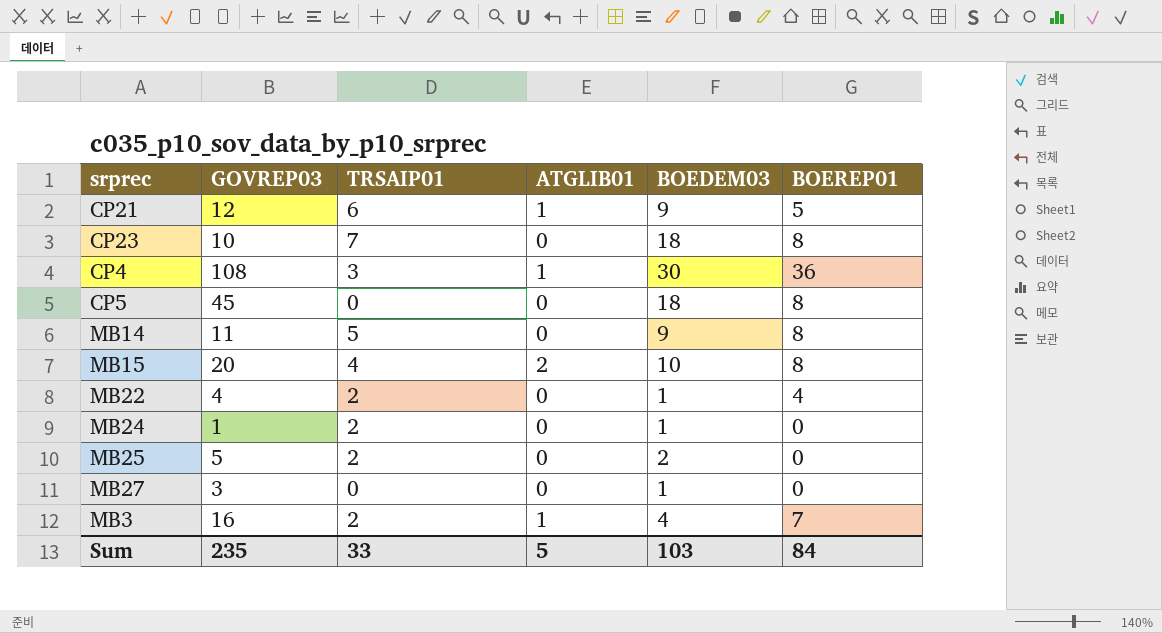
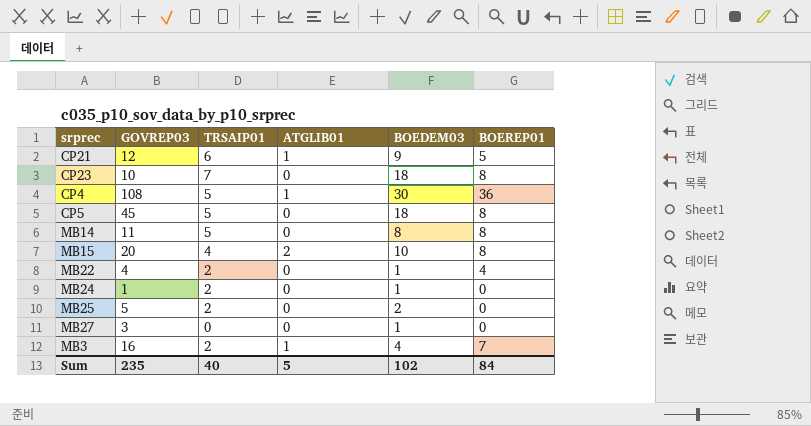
CP4 | TRSAIP01: 3 -> 5
CP5 | TRSAIP01: 0 -> 5
MB14 | BOEDEM03: 9 -> 8
Sum | TRSAIP01: 33 -> 40
Sum | BOEDEM03: 103 -> 102

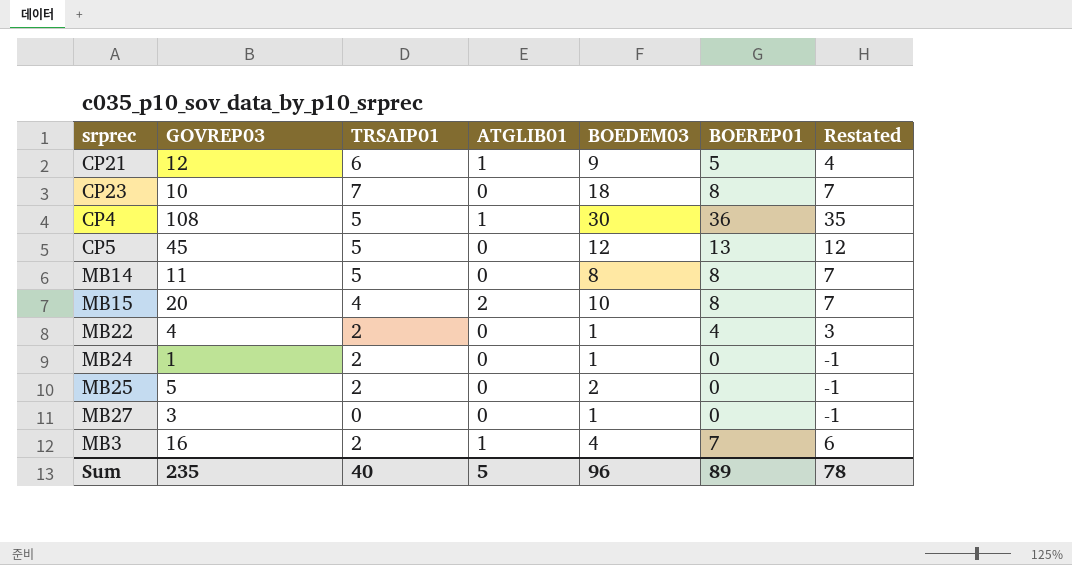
column Restated | formula: none -> [BOEREP01] - 1
CP5 | BOEDEM03: 18 -> 12
CP5 | BOEREP01: 8 -> 13
Sum | BOEDEM03: 102 -> 96
Sum | BOEREP01: 84 -> 89

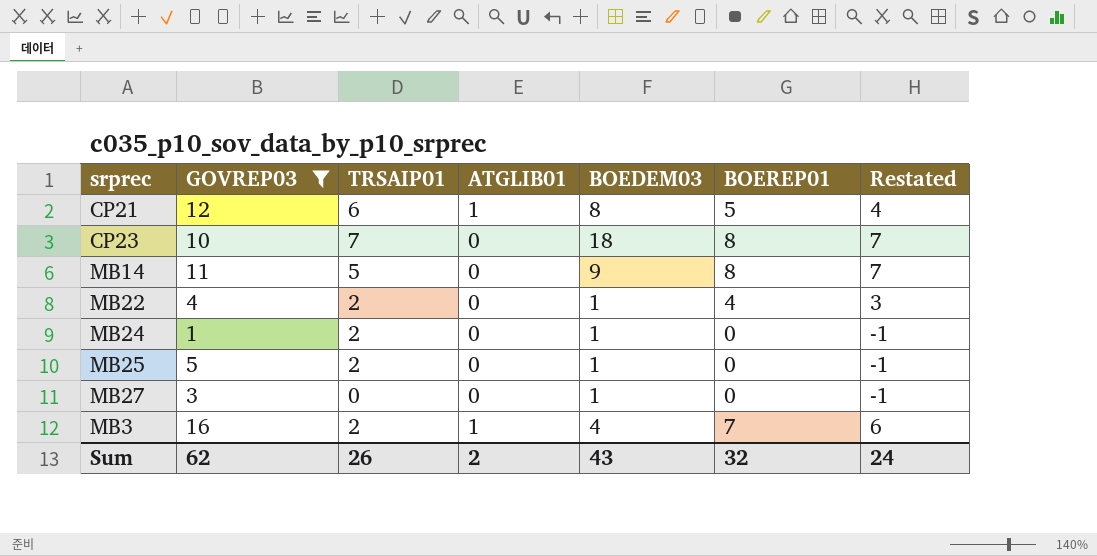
filter: none -> GOVREP03 <= 16
CP21 | BOEDEM03: 9 -> 8
MB14 | BOEDEM03: 8 -> 9
MB25 | BOEDEM03: 2 -> 1
Sum | GOVREP03: 235 -> 62
Sum | TRSAIP01: 40 -> 26
Sum | ATGLIB01: 5 -> 2
Sum | BOEDEM03: 96 -> 43
Sum | BOEREP01: 89 -> 32
Sum | Restated: 78 -> 24

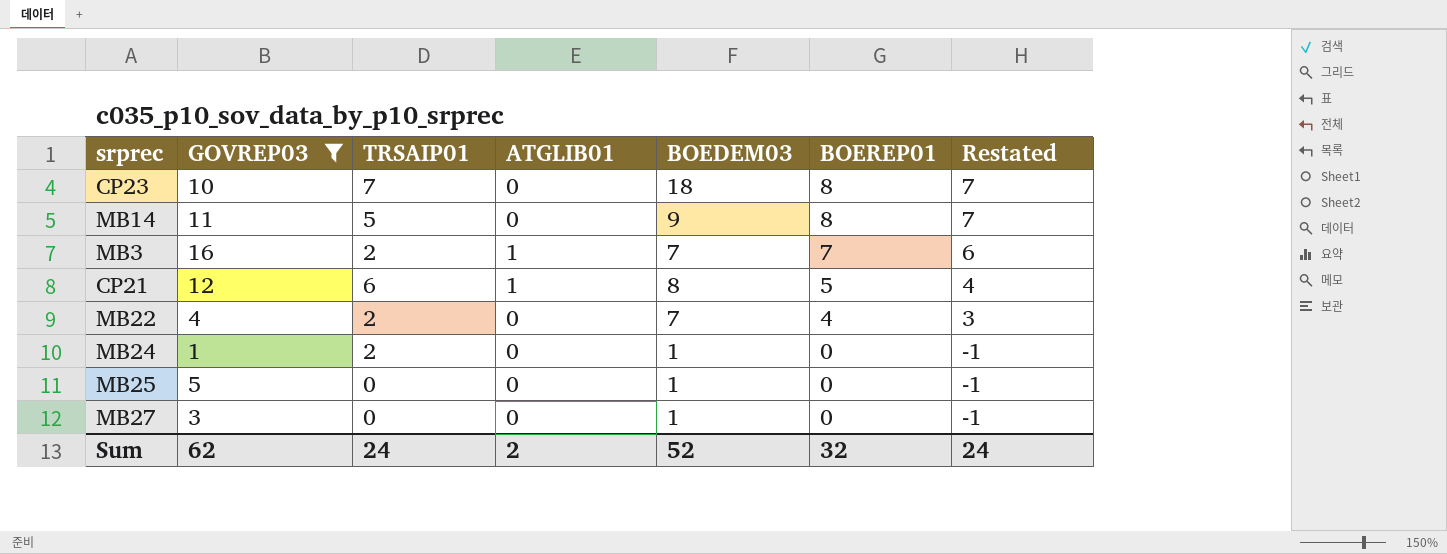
row order: none -> BOEREP01 descending
MB3 | BOEDEM03: 4 -> 7
MB22 | BOEDEM03: 1 -> 7
MB25 | TRSAIP01: 2 -> 0
Sum | TRSAIP01: 26 -> 24
Sum | BOEDEM03: 43 -> 52

